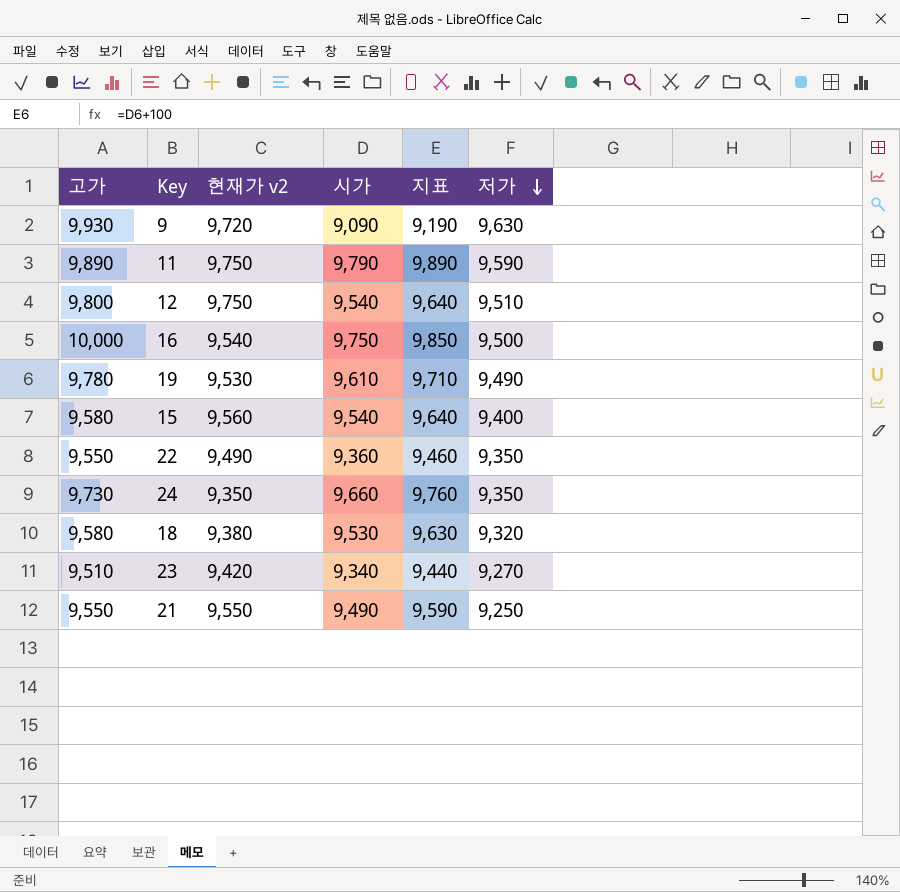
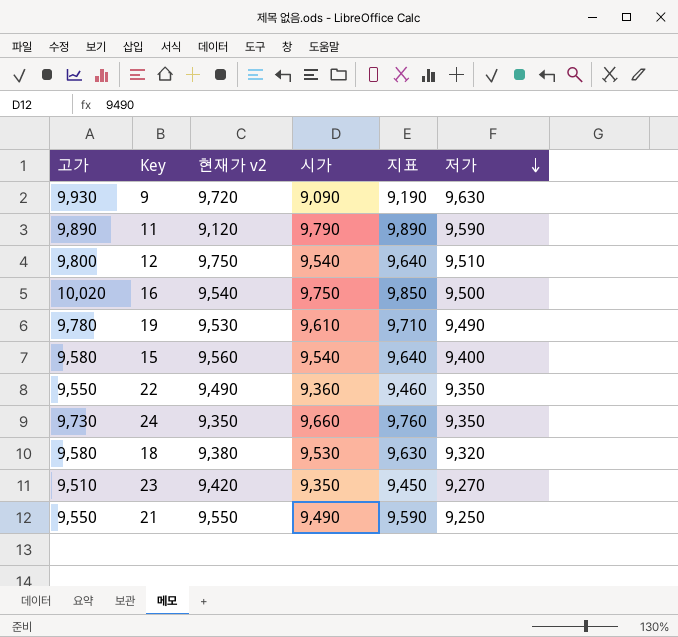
11 | 현재가 v2: 9,750 -> 9,120
16 | 고가: 10,000 -> 10,020
23 | 시가: 9,340 -> 9,350
23 | 지표: 9,440 -> 9,450

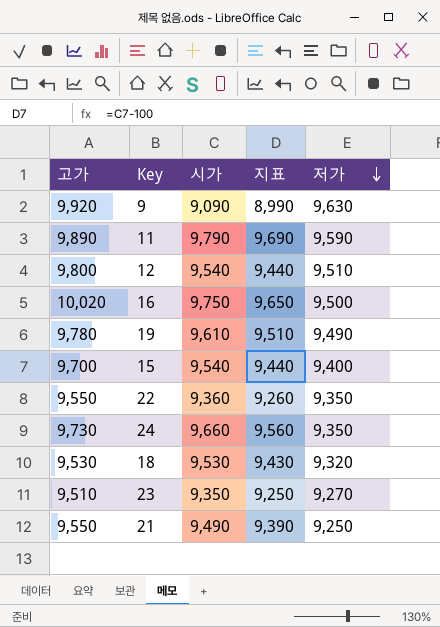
column 현재가 v2 | position: 3 -> none
column 지표 | formula: [시가] + 100 -> [시가] - 100
9 | 고가: 9,930 -> 9,920
15 | 고가: 9,580 -> 9,700
18 | 고가: 9,580 -> 9,530

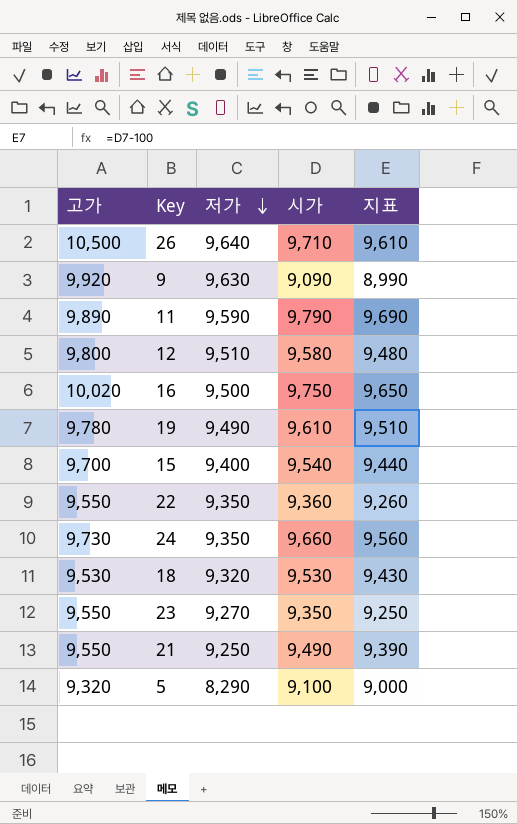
column 저가 | position: 5 -> 3
row 26: none -> 10,500 | 9,640 | 9,710 | 9,610
12 | 시가: 9,540 -> 9,580
12 | 지표: 9,440 -> 9,480
23 | 고가: 9,510 -> 9,550
row 5: none -> 9,320 | 8,290 | 9,100 | 9,000

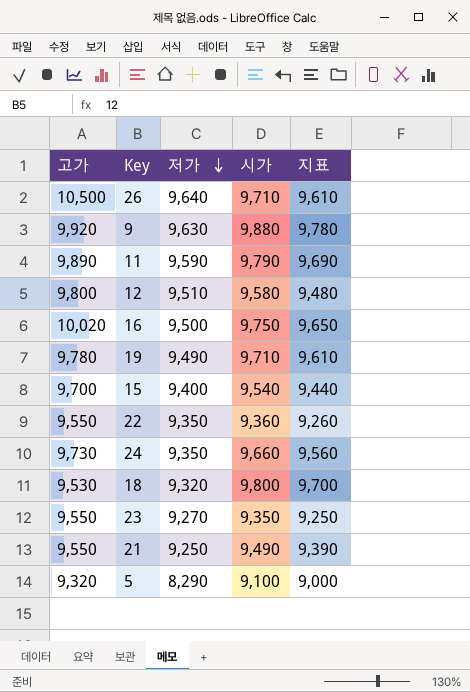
9 | 시가: 9,090 -> 9,880
9 | 지표: 8,990 -> 9,780
19 | 시가: 9,610 -> 9,710
19 | 지표: 9,510 -> 9,610
18 | 시가: 9,530 -> 9,800
18 | 지표: 9,430 -> 9,700

